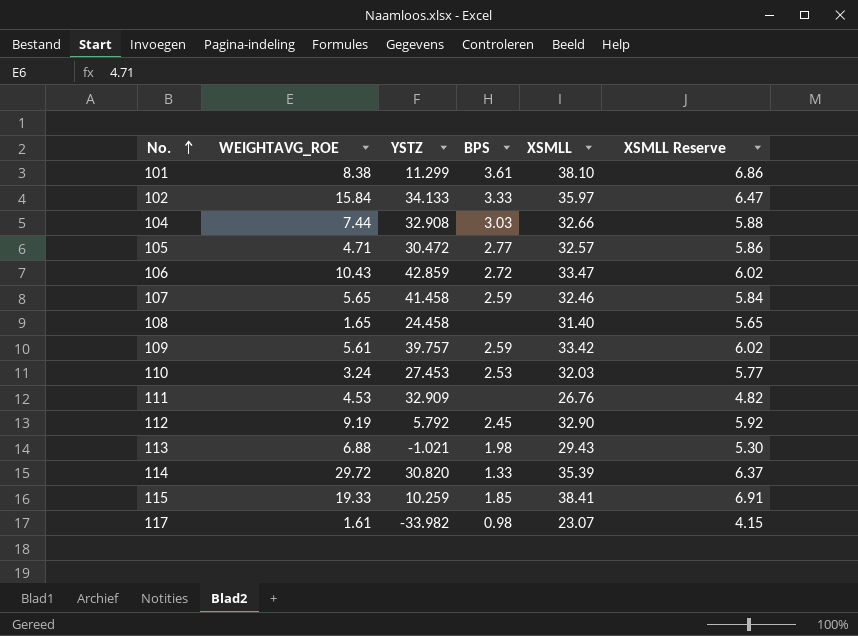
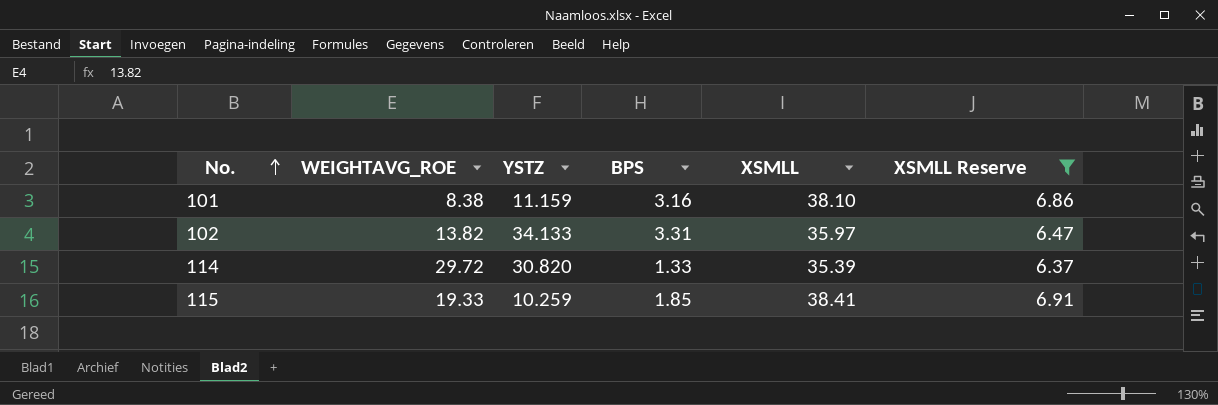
filter: none -> XSMLL Reserve >= 6.37
101 | YSTZ: 11.299 -> 11.159
101 | BPS: 3.61 -> 3.16
102 | WEIGHTAVG_ROE: 15.84 -> 13.82
102 | BPS: 3.33 -> 3.31

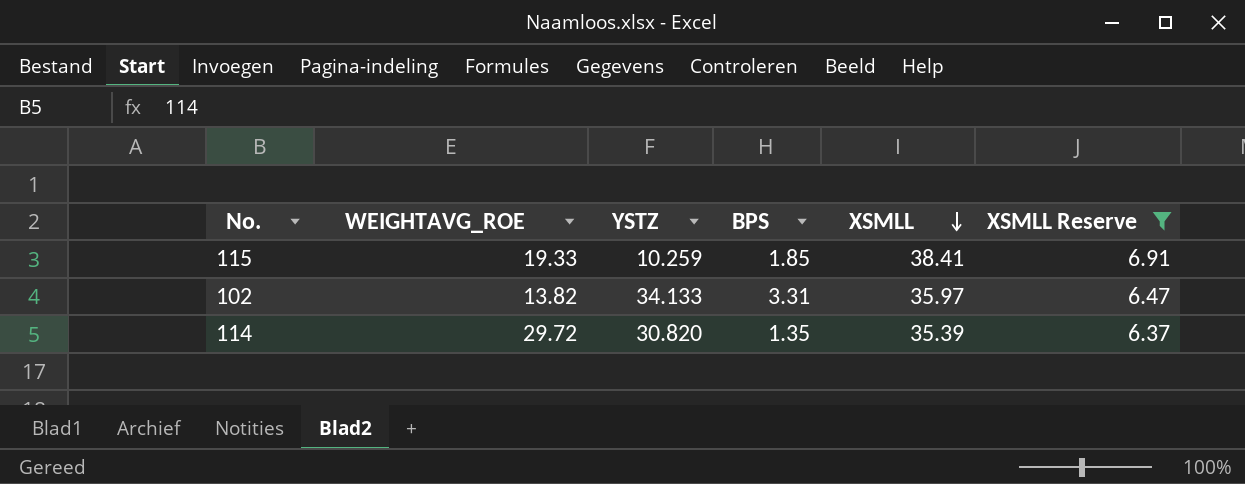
row order: No. ascending -> XSMLL descending
row 101: 8.38 | 11.159 | 3.16 | 38.10 | 6.86 -> none
114 | BPS: 1.33 -> 1.35

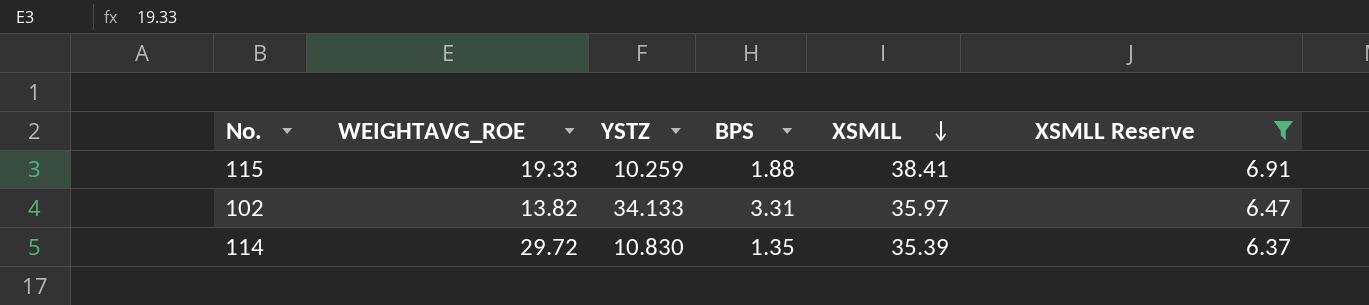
115 | BPS: 1.85 -> 1.88
114 | YSTZ: 30.820 -> 10.830

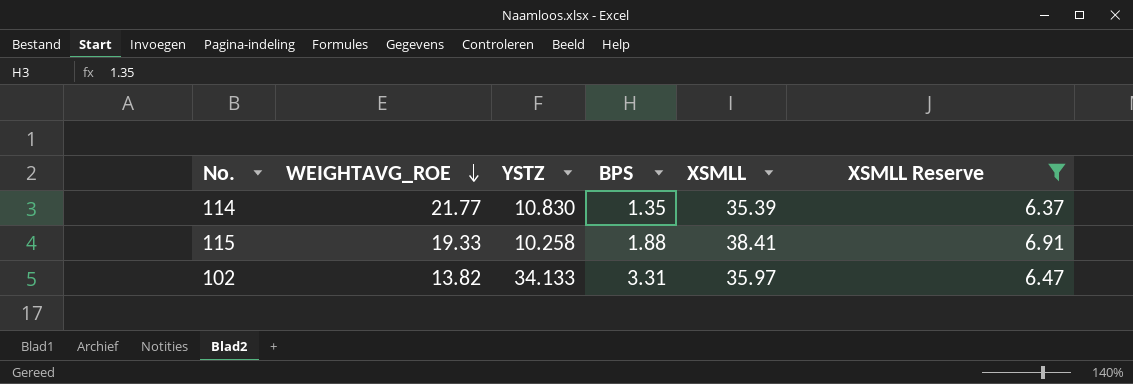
row order: XSMLL descending -> WEIGHTAVG_ROE descending
114 | WEIGHTAVG_ROE: 29.72 -> 21.77
115 | YSTZ: 10.259 -> 10.258

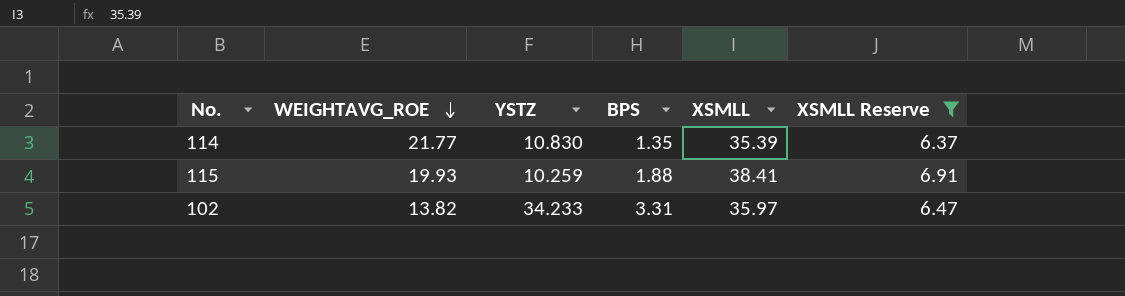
115 | WEIGHTAVG_ROE: 19.33 -> 19.93
115 | YSTZ: 10.258 -> 10.259
102 | YSTZ: 34.133 -> 34.233

